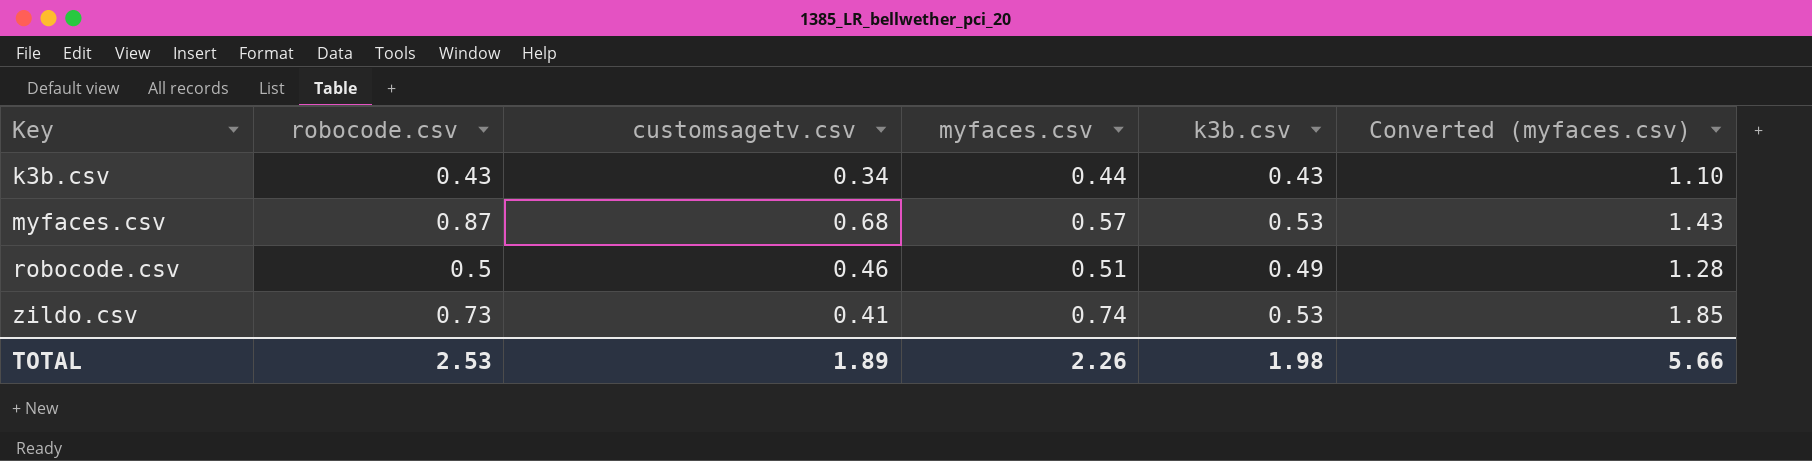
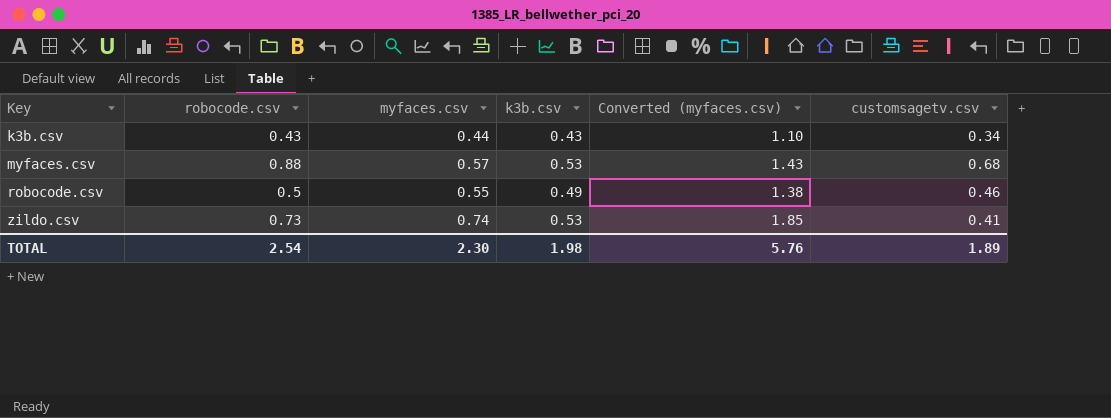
column customsagetv.csv | position: 3 -> 6
myfaces.csv | robocode.csv: 0.87 -> 0.88
robocode.csv | myfaces.csv: 0.51 -> 0.55
robocode.csv | Converted (myfaces.csv): 1.28 -> 1.38
TOTAL | robocode.csv: 2.53 -> 2.54
TOTAL | myfaces.csv: 2.26 -> 2.30
TOTAL | Converted (myfaces.csv): 5.66 -> 5.76

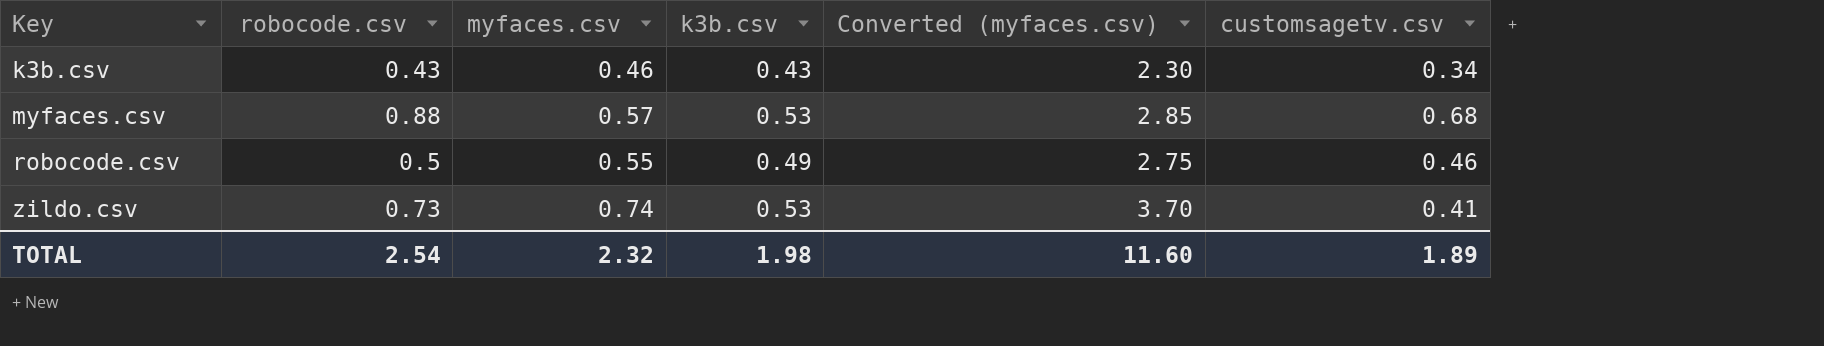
column Converted (myfaces.csv) | formula: [myfaces.csv] * 2.5 -> [myfaces.csv] * 5
k3b.csv | myfaces.csv: 0.44 -> 0.46
TOTAL | myfaces.csv: 2.30 -> 2.32
TOTAL | Converted (myfaces.csv): 5.76 -> 11.60

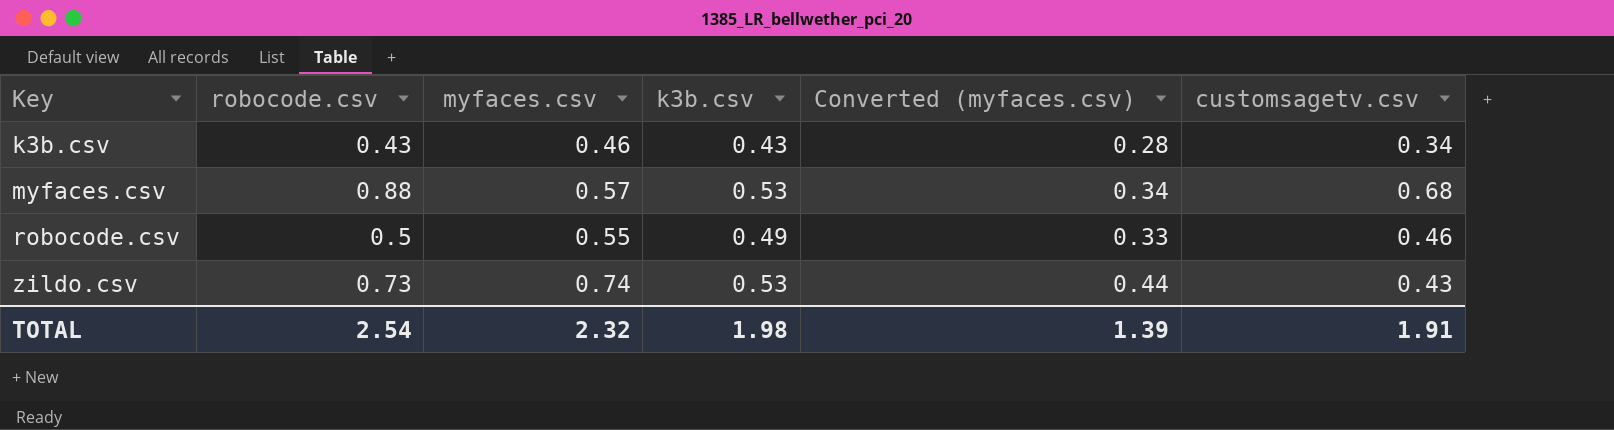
column Converted (myfaces.csv) | formula: [myfaces.csv] * 5 -> [myfaces.csv] * 0.6
zildo.csv | customsagetv.csv: 0.41 -> 0.43
TOTAL | Converted (myfaces.csv): 11.60 -> 1.39
TOTAL | customsagetv.csv: 1.89 -> 1.91

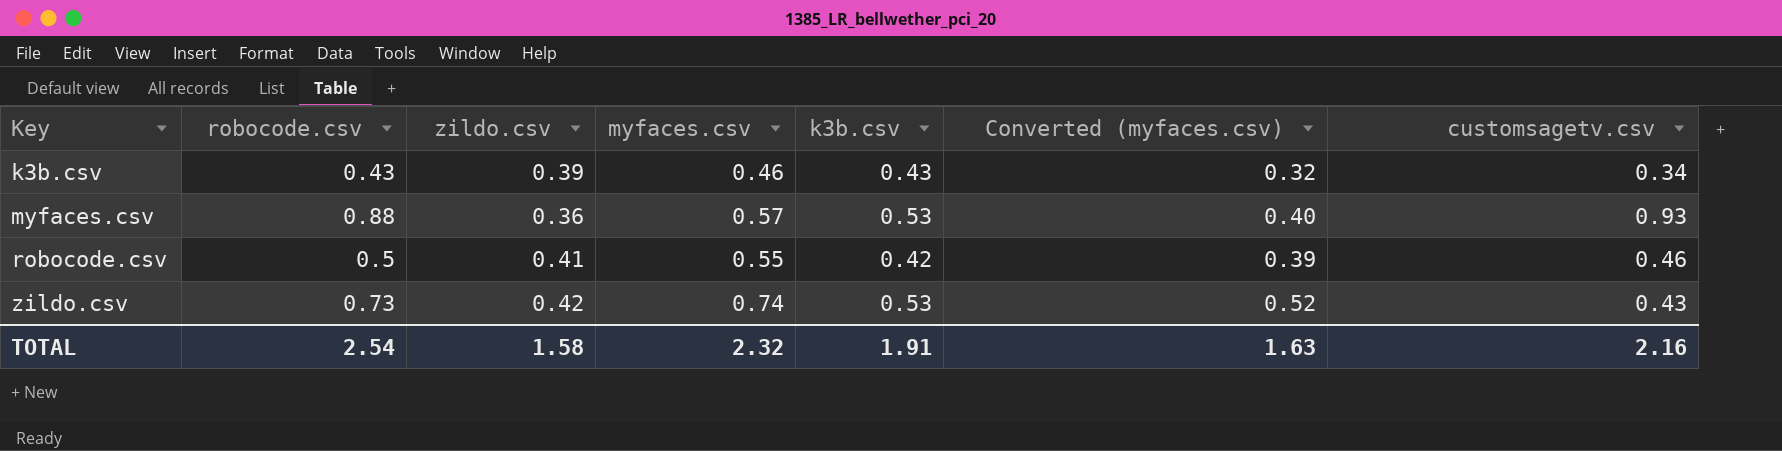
column zildo.csv | position: none -> 3
column Converted (myfaces.csv) | formula: [myfaces.csv] * 0.6 -> [myfaces.csv] * 0.7
myfaces.csv | customsagetv.csv: 0.68 -> 0.93
robocode.csv | k3b.csv: 0.49 -> 0.42
TOTAL | k3b.csv: 1.98 -> 1.91
TOTAL | Converted (myfaces.csv): 1.39 -> 1.63
TOTAL | customsagetv.csv: 1.91 -> 2.16

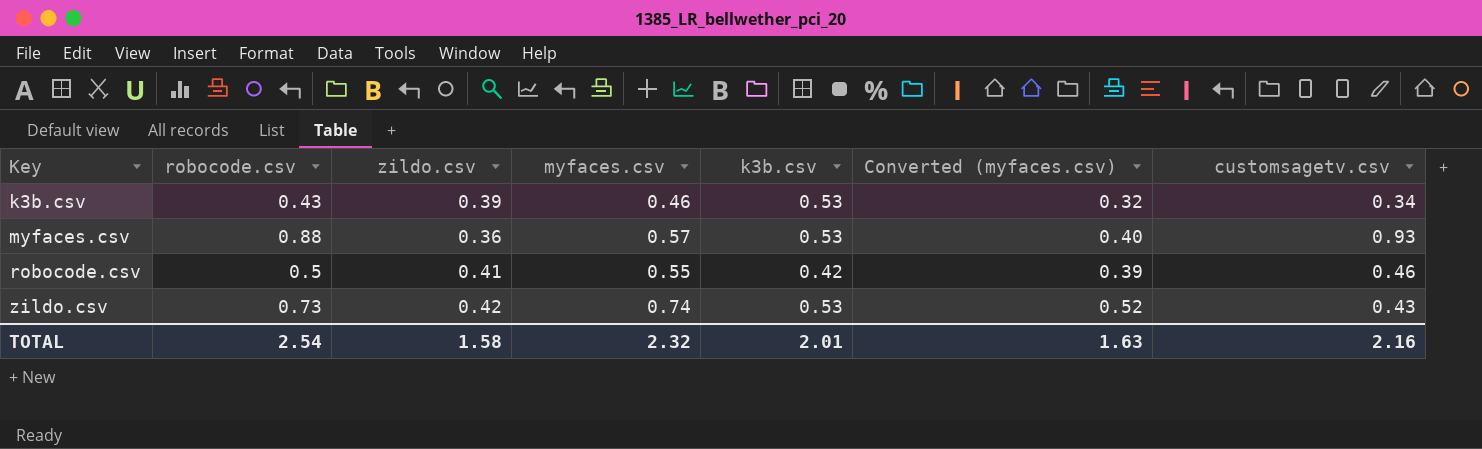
k3b.csv | k3b.csv: 0.43 -> 0.53
TOTAL | k3b.csv: 1.91 -> 2.01

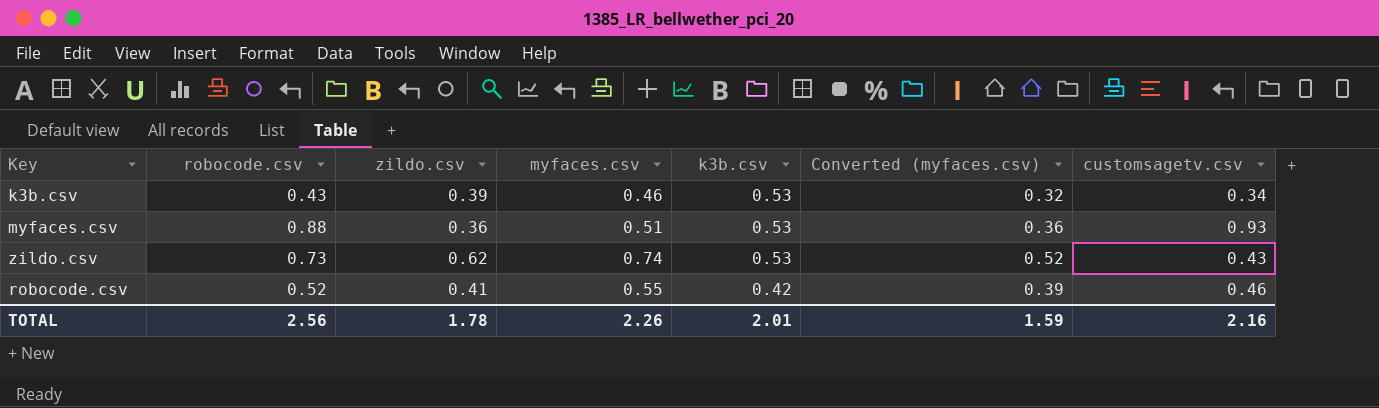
row order: Key ascending -> k3b.csv descending
myfaces.csv | myfaces.csv: 0.57 -> 0.51
myfaces.csv | Converted (myfaces.csv): 0.40 -> 0.36
zildo.csv | zildo.csv: 0.42 -> 0.62
robocode.csv | robocode.csv: 0.5 -> 0.52
TOTAL | robocode.csv: 2.54 -> 2.56
TOTAL | zildo.csv: 1.58 -> 1.78
TOTAL | myfaces.csv: 2.32 -> 2.26
TOTAL | Converted (myfaces.csv): 1.63 -> 1.59

